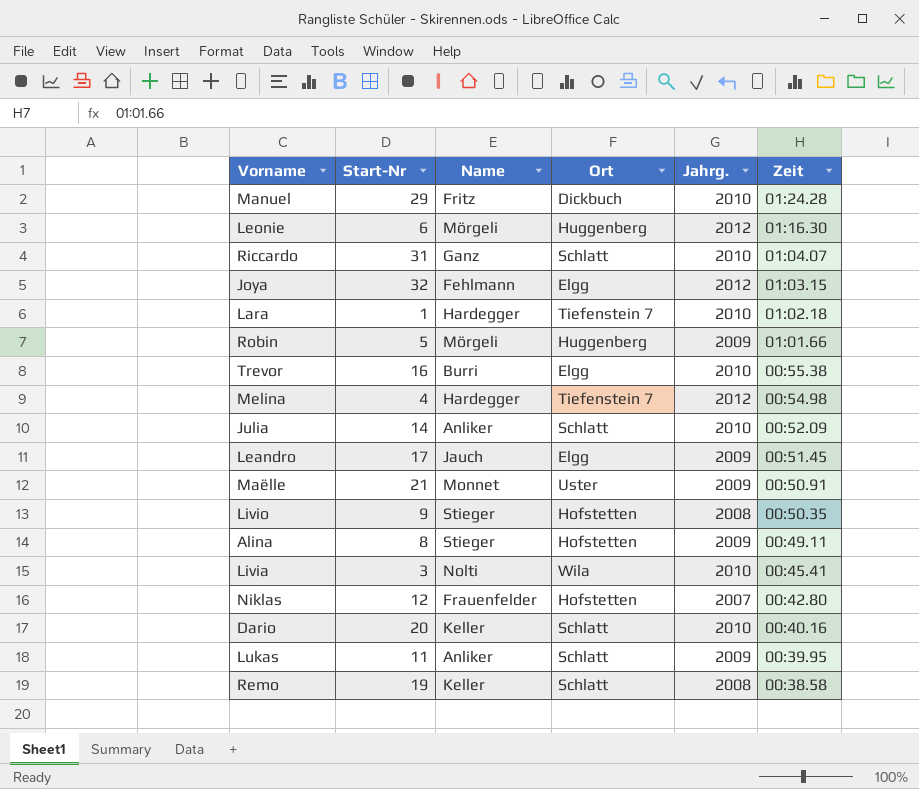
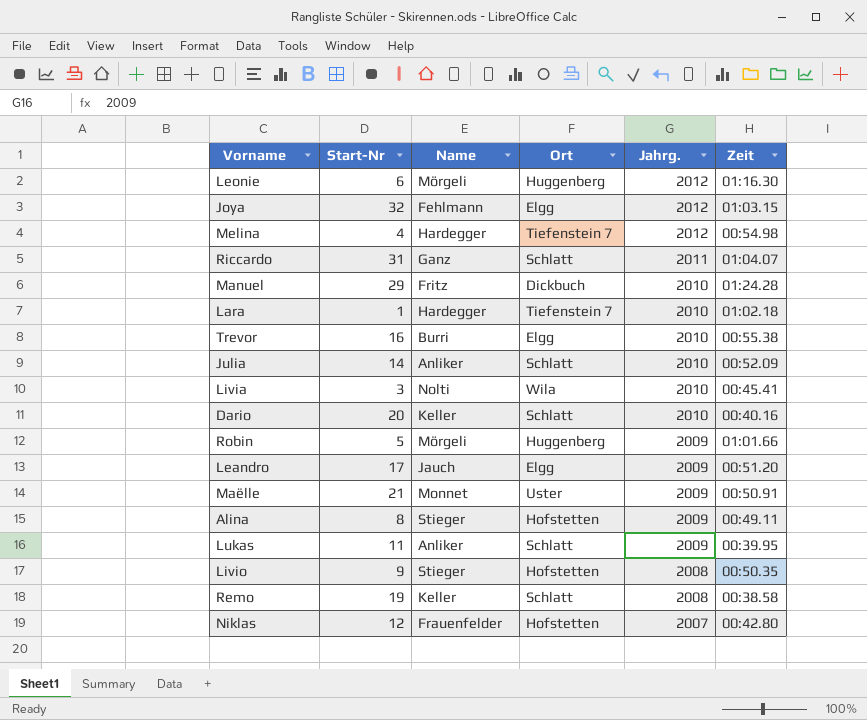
row order: Zeit descending -> Jahrg. descending
Riccardo | Jahrg.: 2010 -> 2011
Leandro | Zeit: 00:51.45 -> 00:51.20

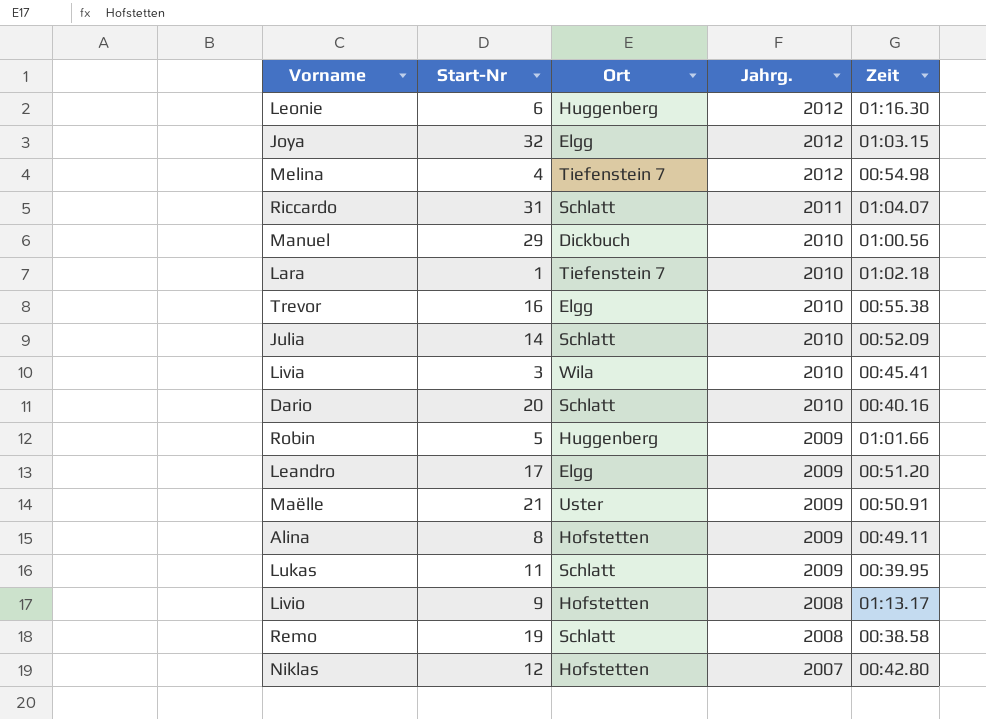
column Name | position: 3 -> none
Manuel | Zeit: 01:24.28 -> 01:00.56
Livio | Zeit: 00:50.35 -> 01:13.17

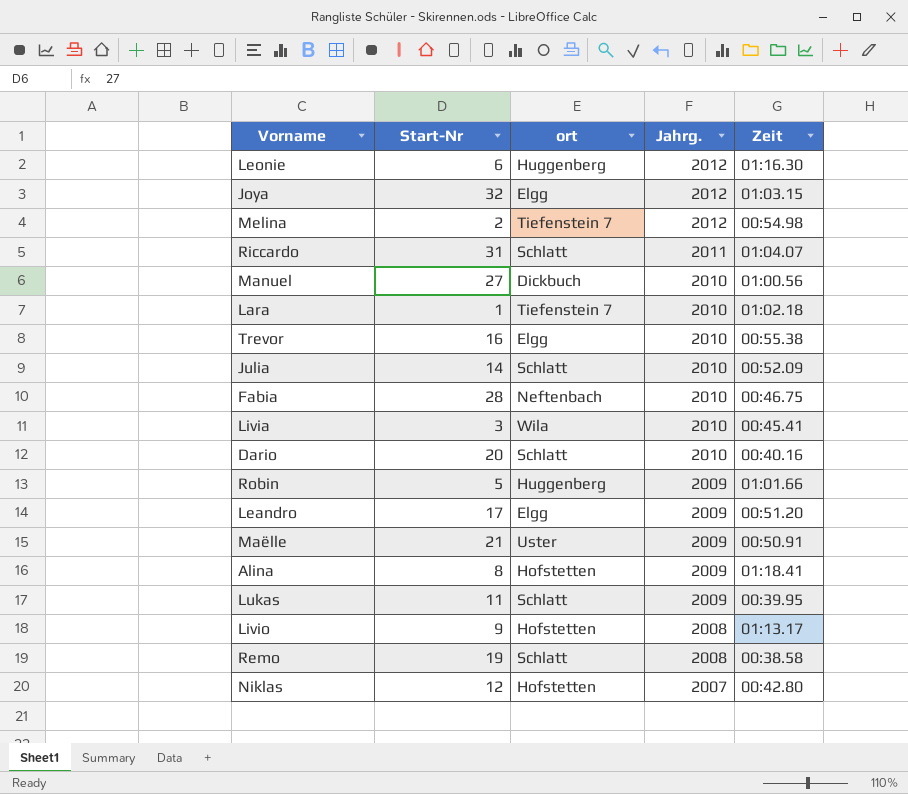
column name: Ort -> ort
Melina | Start-Nr: 4 -> 2
Manuel | Start-Nr: 29 -> 27
row Fabia: none -> 28 | Neftenbach | 2010 | 00:46.75
Alina | Zeit: 00:49.11 -> 01:18.41

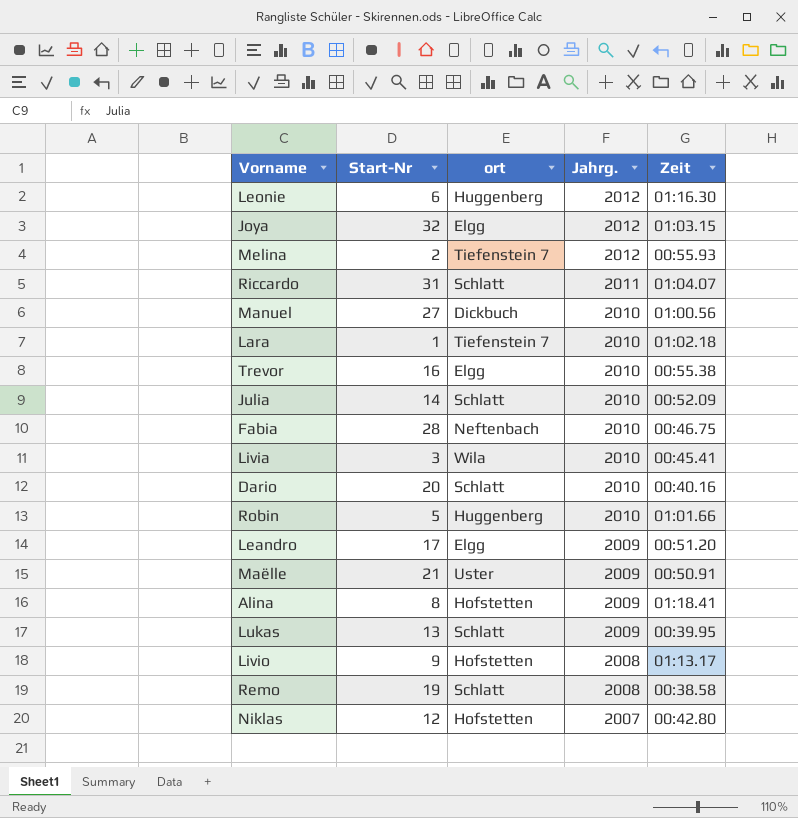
Melina | Zeit: 00:54.98 -> 00:55.93
Robin | Jahrg.: 2009 -> 2010
Lukas | Start-Nr: 11 -> 13

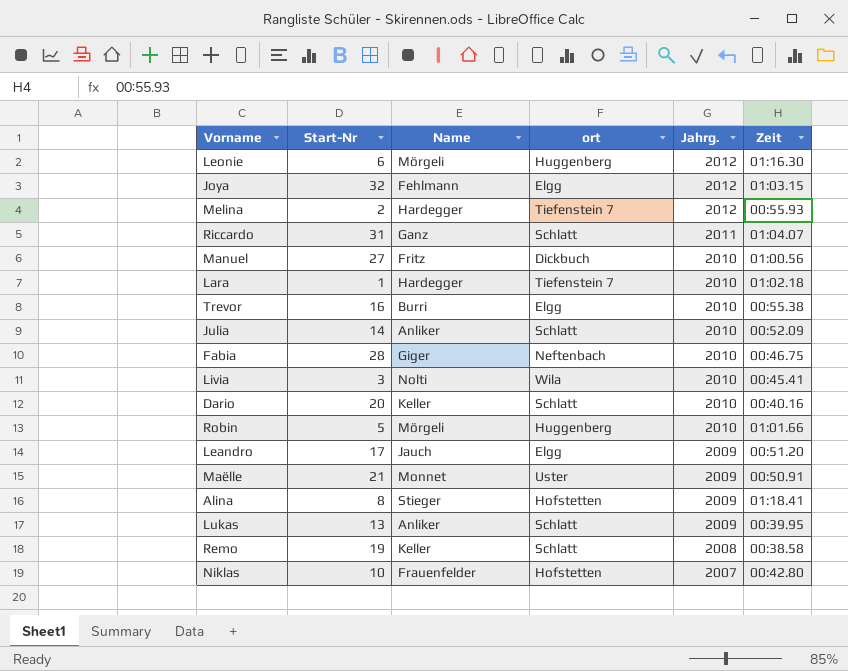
column Name | position: none -> 3
row Livio: 9 | Hofstetten | 2008 | 01:13.17 -> none
Niklas | Start-Nr: 12 -> 10

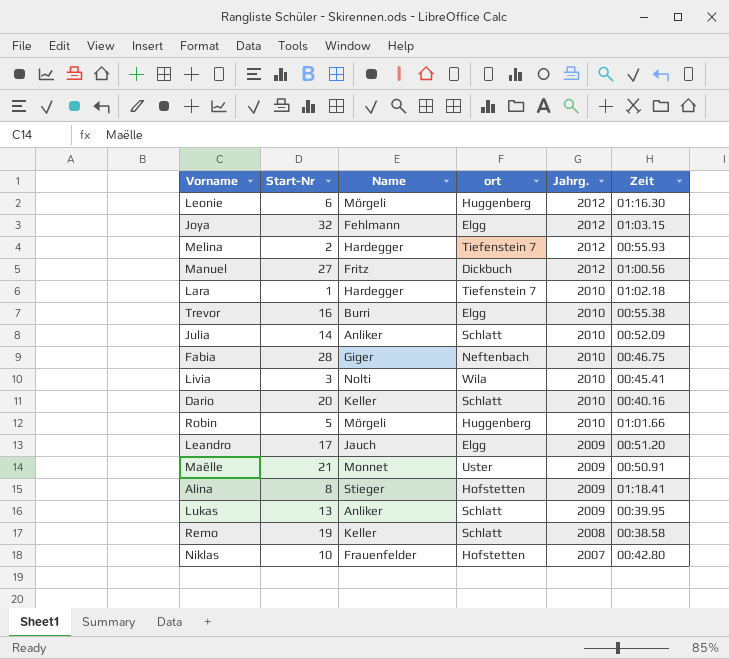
row Riccardo: 31 | Ganz | Schlatt | 2011 | 01:04.07 -> none
Manuel | Jahrg.: 2010 -> 2012

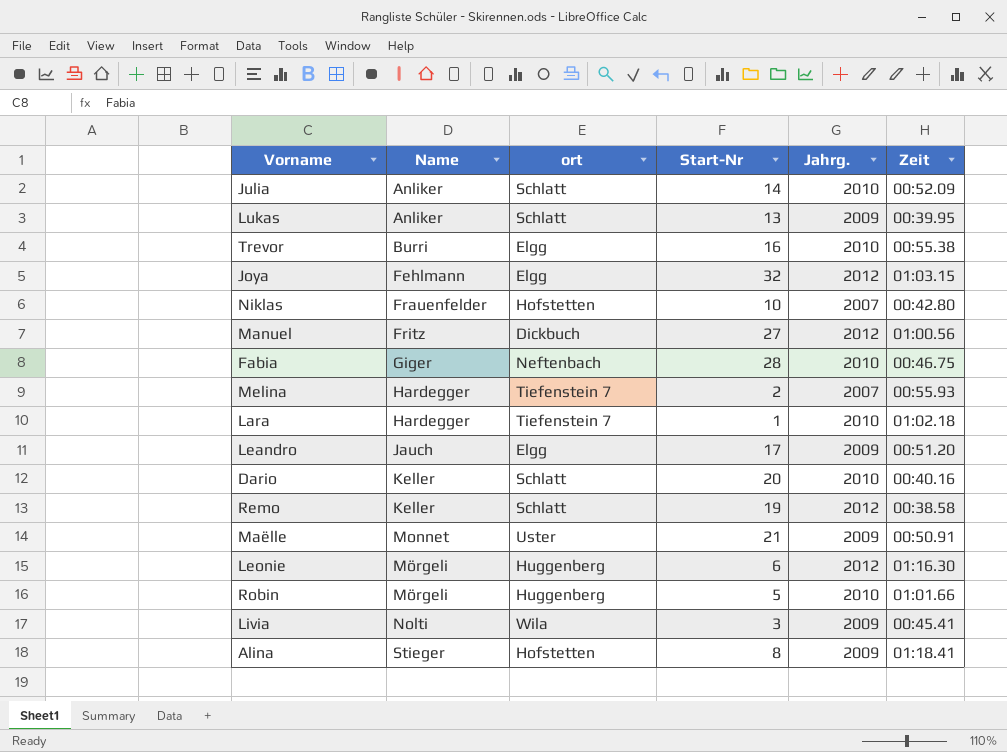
row order: Jahrg. descending -> Name ascending
column Start-Nr | position: 2 -> 4
Melina | Jahrg.: 2012 -> 2007
Remo | Jahrg.: 2008 -> 2012
Livia | Jahrg.: 2010 -> 2009

